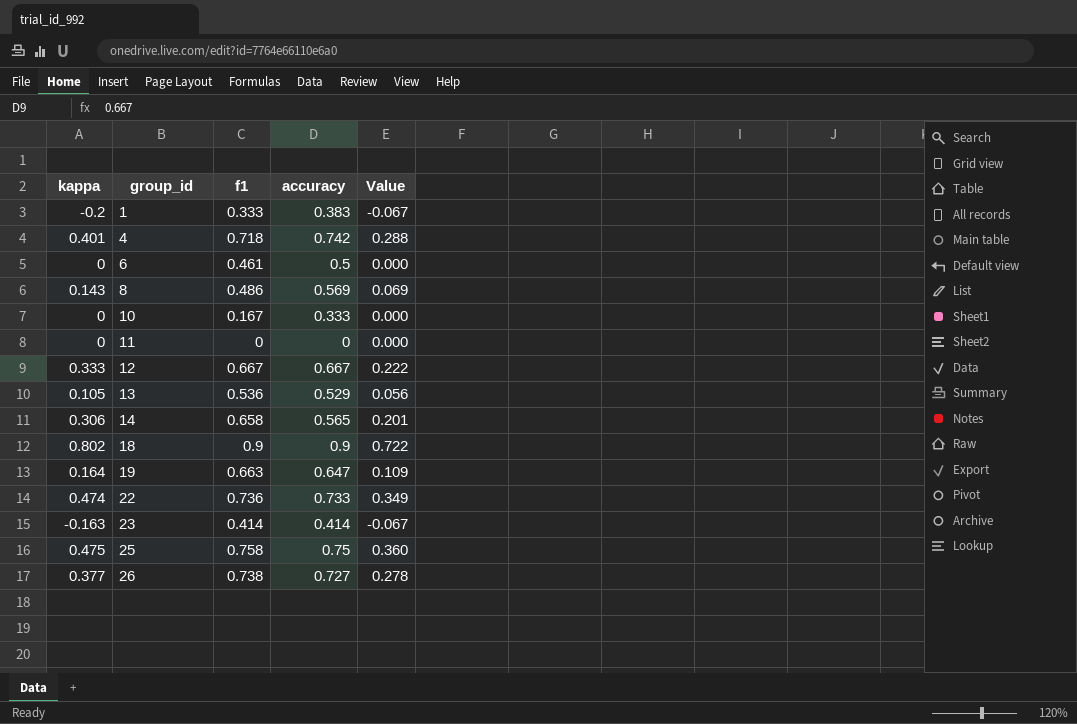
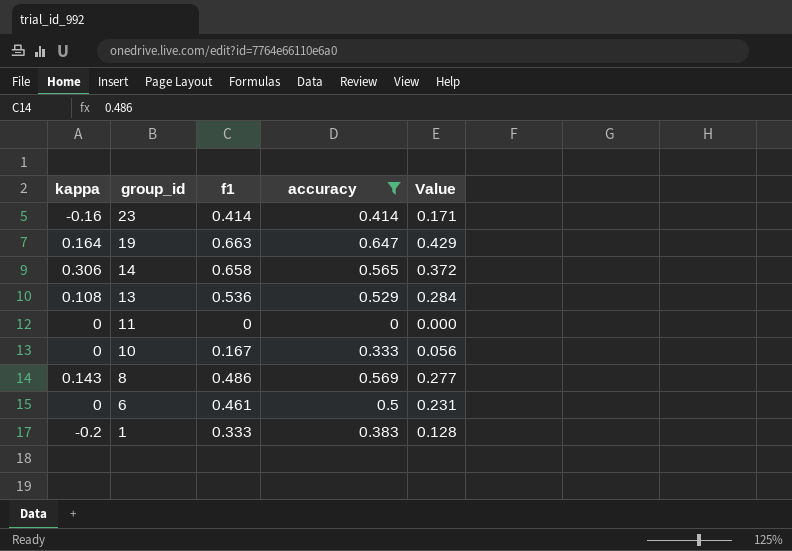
filter: none -> accuracy <= 0.647
row order: group_id ascending -> group_id descending
column Value | formula: [kappa] * [f1] -> [f1] * [accuracy]
23 | kappa: -0.163 -> -0.16
13 | kappa: 0.105 -> 0.108

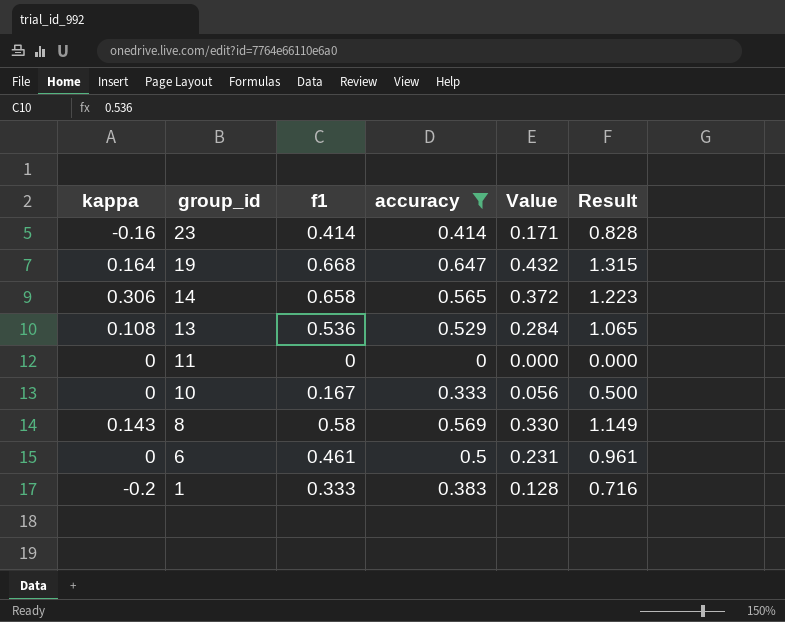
column Result | formula: none -> [f1] + [accuracy]
19 | f1: 0.663 -> 0.668
19 | Value: 0.429 -> 0.432
8 | f1: 0.486 -> 0.58
8 | Value: 0.277 -> 0.330

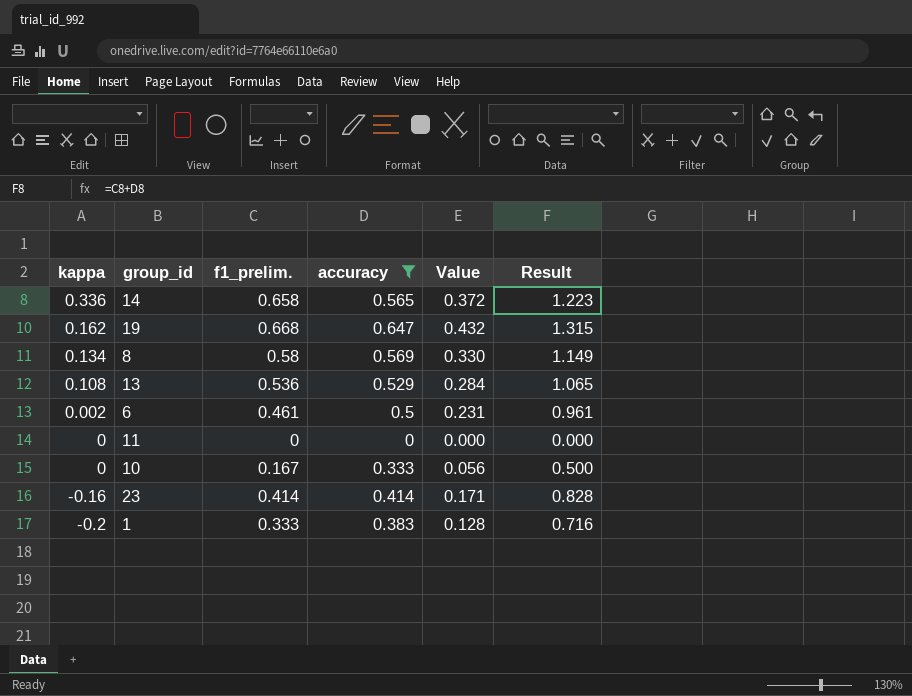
row order: group_id descending -> kappa descending
column name: f1 -> f1_prelim.
14 | kappa: 0.306 -> 0.336
19 | kappa: 0.164 -> 0.162
8 | kappa: 0.143 -> 0.134
6 | kappa: 0 -> 0.002

